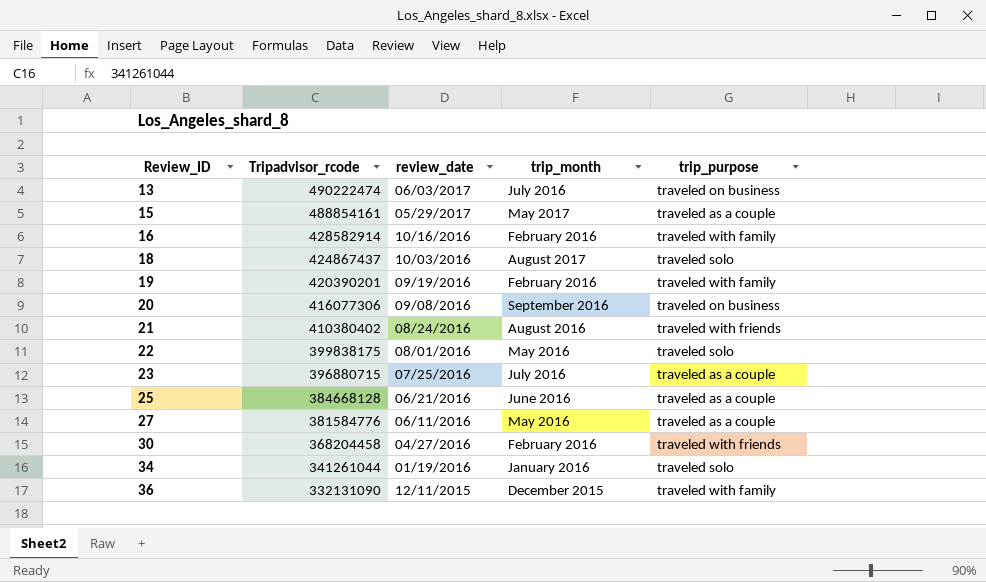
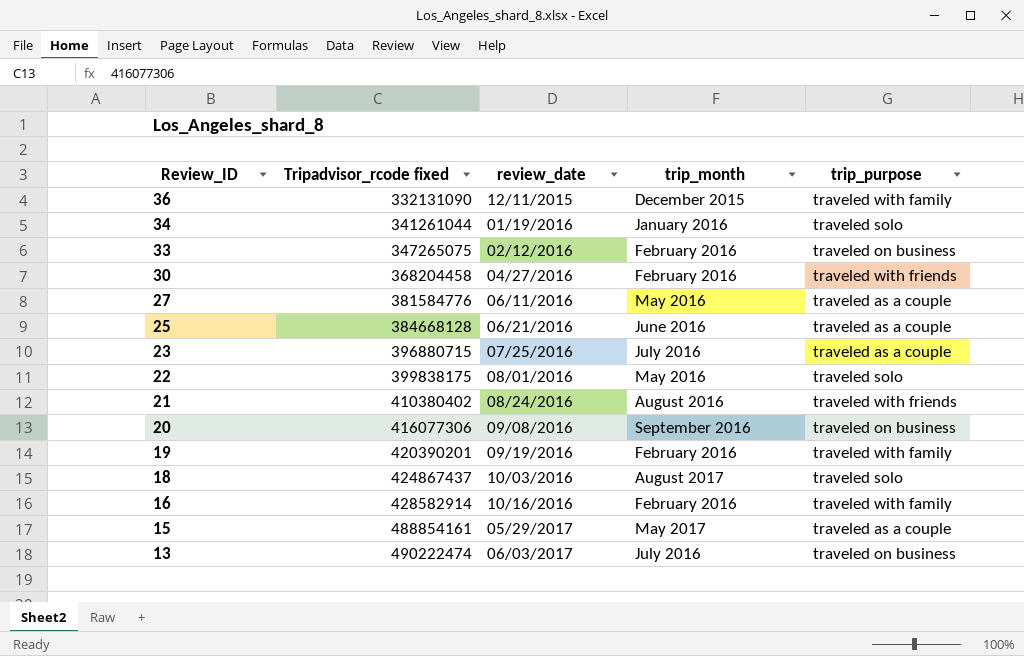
row order: Review_ID ascending -> Review_ID descending
column name: Tripadvisor_rcode -> Tripadvisor_rcode fixed
row 33: none -> 347265075 | 02/12/2016 | February 2016 | traveled on business

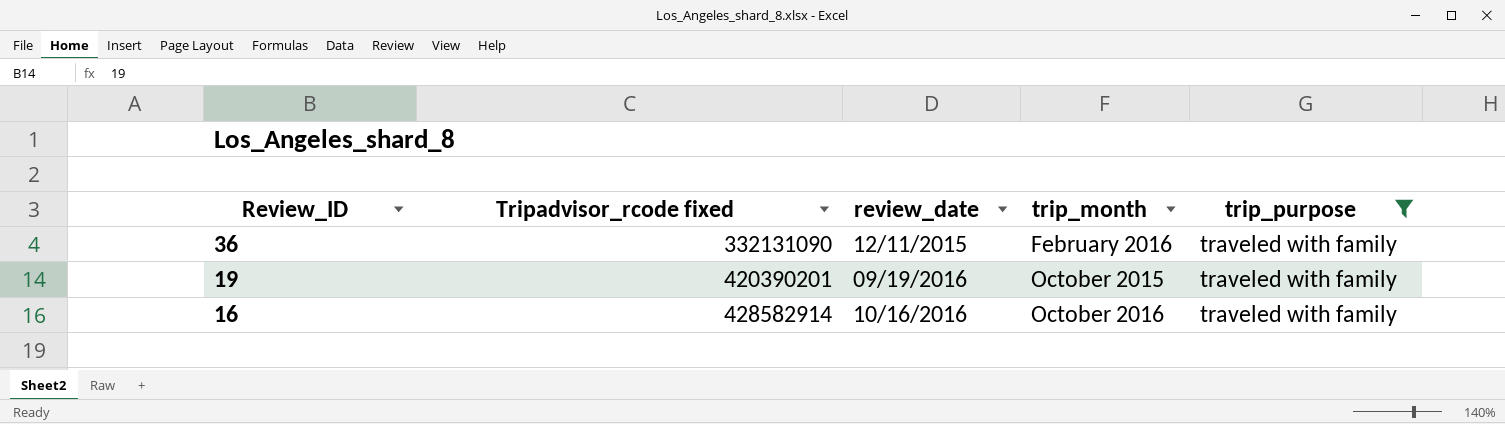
filter: none -> trip_purpose = traveled with family
36 | trip_month: December 2015 -> February 2016
19 | trip_month: February 2016 -> October 2015
16 | trip_month: February 2016 -> October 2016

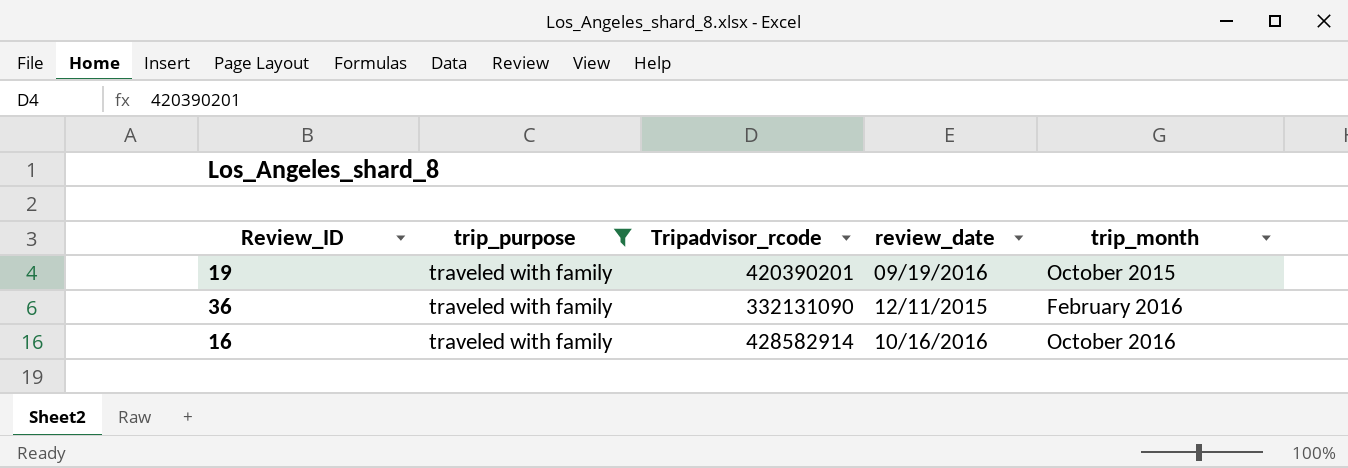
row order: Review_ID descending -> trip_month ascending
column trip_purpose | position: 5 -> 2
column name: Tripadvisor_rcode fixed -> Tripadvisor_rcode

